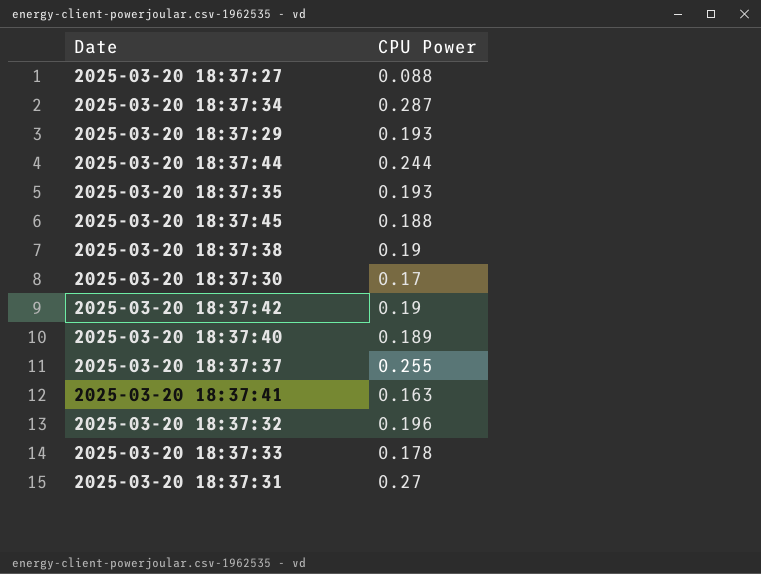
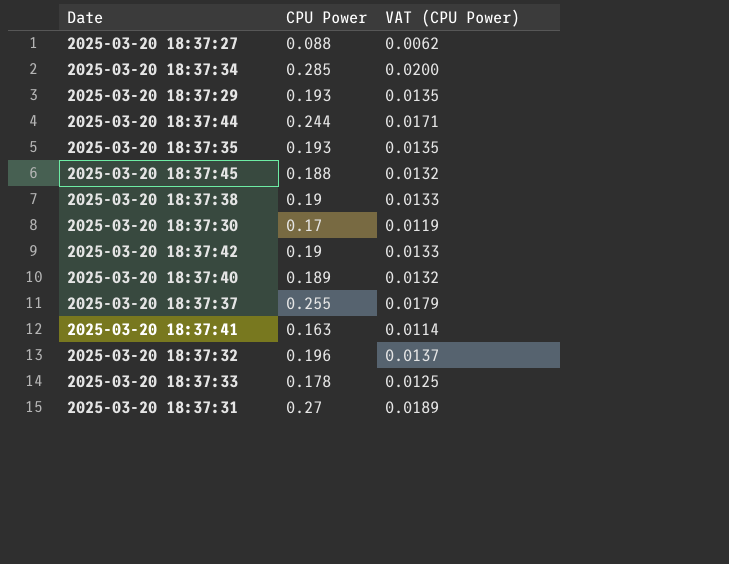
column VAT (CPU Power) | formula: none -> [CPU Power] * 0.07
2025-03-20 18:37:34 | CPU Power: 0.287 -> 0.285

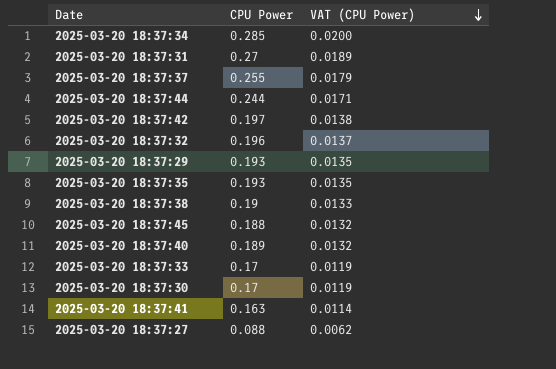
row order: none -> VAT (CPU Power) descending
2025-03-20 18:37:42 | CPU Power: 0.19 -> 0.197
2025-03-20 18:37:42 | VAT (CPU Power): 0.0133 -> 0.0138
2025-03-20 18:37:33 | CPU Power: 0.178 -> 0.17
2025-03-20 18:37:33 | VAT (CPU Power): 0.0125 -> 0.0119

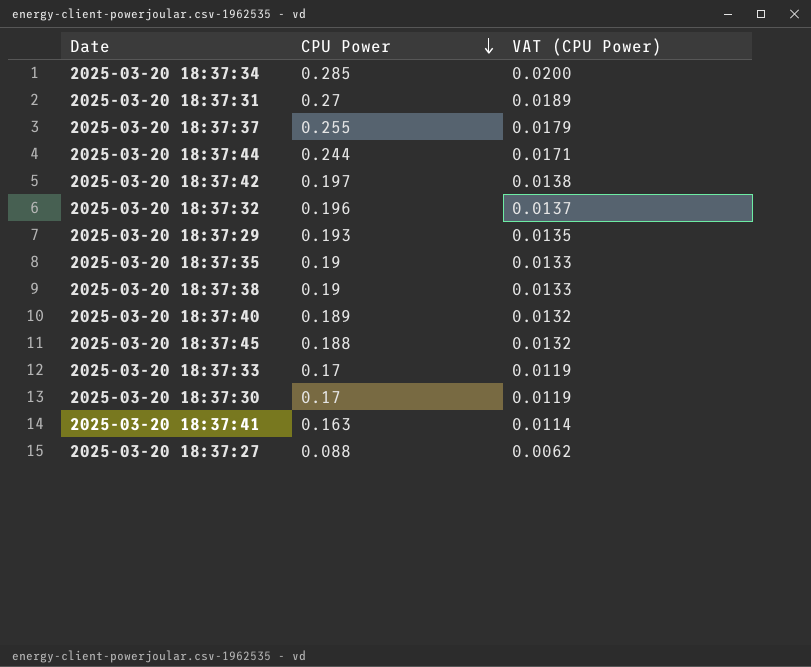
row order: VAT (CPU Power) descending -> CPU Power descending
2025-03-20 18:37:35 | CPU Power: 0.193 -> 0.19
2025-03-20 18:37:35 | VAT (CPU Power): 0.0135 -> 0.0133

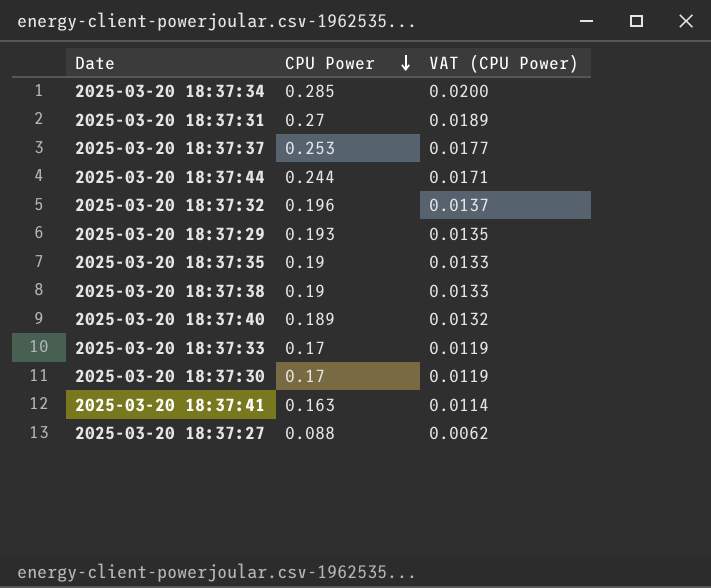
row 2025-03-20 18:37:42: 0.197 | 0.0138 -> none
row 2025-03-20 18:37:45: 0.188 | 0.0132 -> none
2025-03-20 18:37:37 | CPU Power: 0.255 -> 0.253
2025-03-20 18:37:37 | VAT (CPU Power): 0.0179 -> 0.0177

